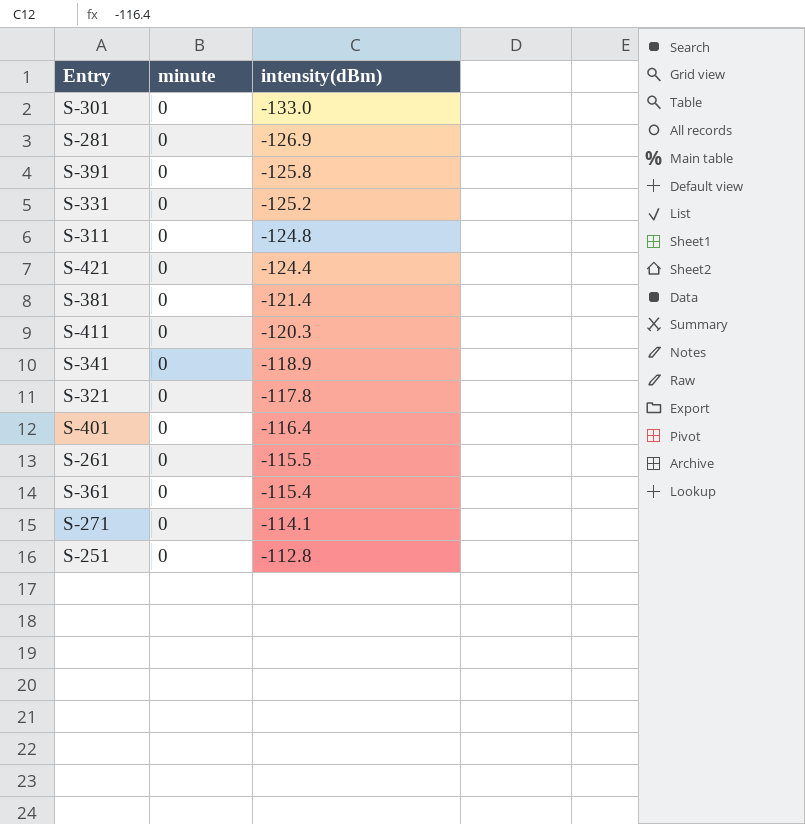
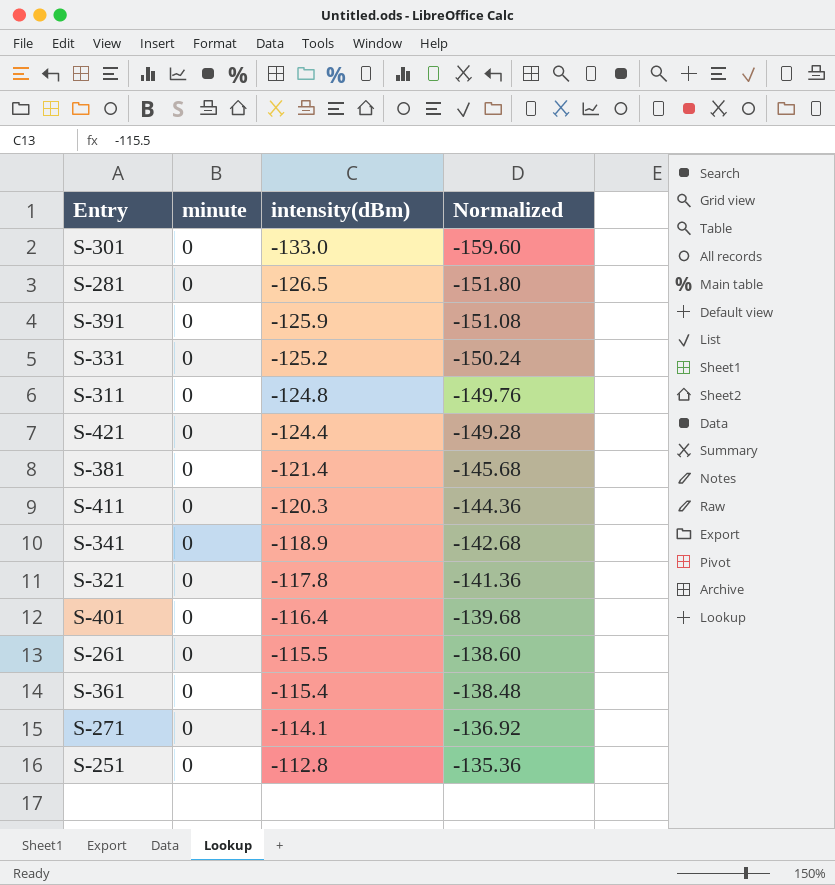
column Normalized | formula: none -> [intensity(dBm)] * 1.2
S-281 | intensity(dBm): -126.9 -> -126.5
S-391 | intensity(dBm): -125.8 -> -125.9

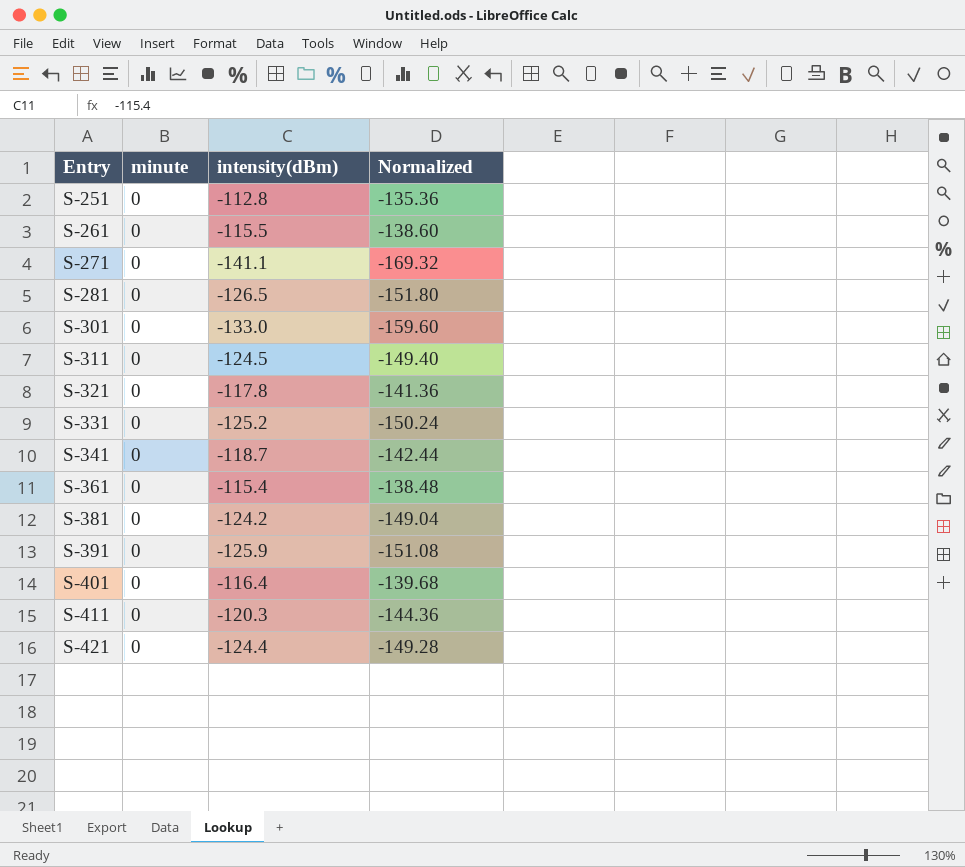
row order: intensity(dBm) ascending -> Entry ascending
S-271 | intensity(dBm): -114.1 -> -141.1
S-271 | Normalized: -136.92 -> -169.32
S-311 | intensity(dBm): -124.8 -> -124.5
S-311 | Normalized: -149.76 -> -149.40
S-341 | intensity(dBm): -118.9 -> -118.7
S-341 | Normalized: -142.68 -> -142.44
S-381 | intensity(dBm): -121.4 -> -124.2
S-381 | Normalized: -145.68 -> -149.04

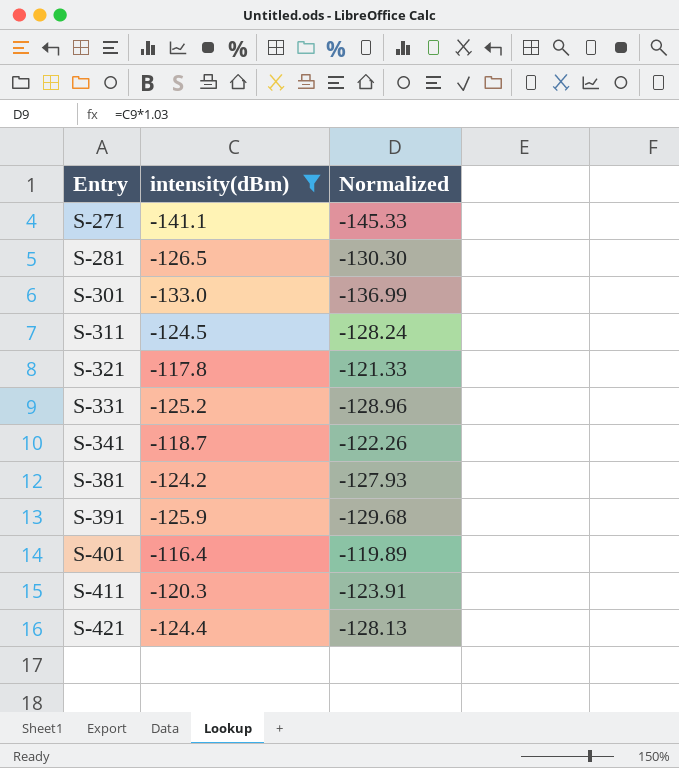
filter: none -> intensity(dBm) <= -116.4
column minute | position: 2 -> none
column Normalized | formula: [intensity(dBm)] * 1.2 -> [intensity(dBm)] * 1.03

